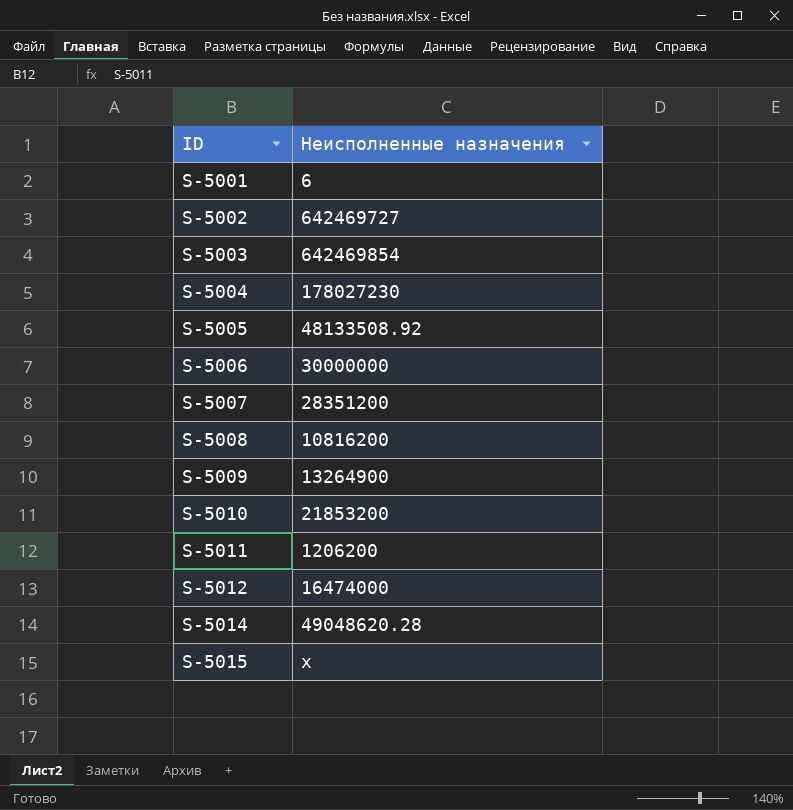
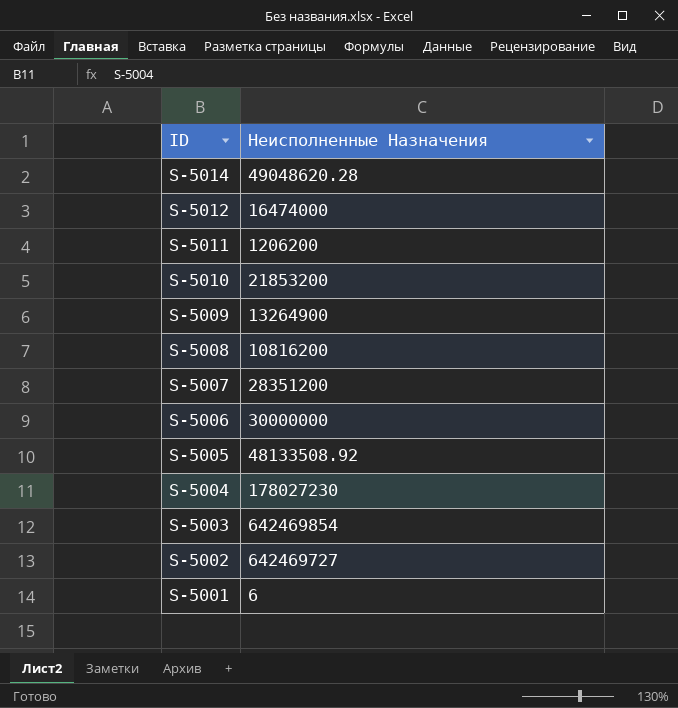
row order: ID ascending -> ID descending
column name: Неисполненные назначения -> Неисполненные Назначения
row S-5015: x -> none

